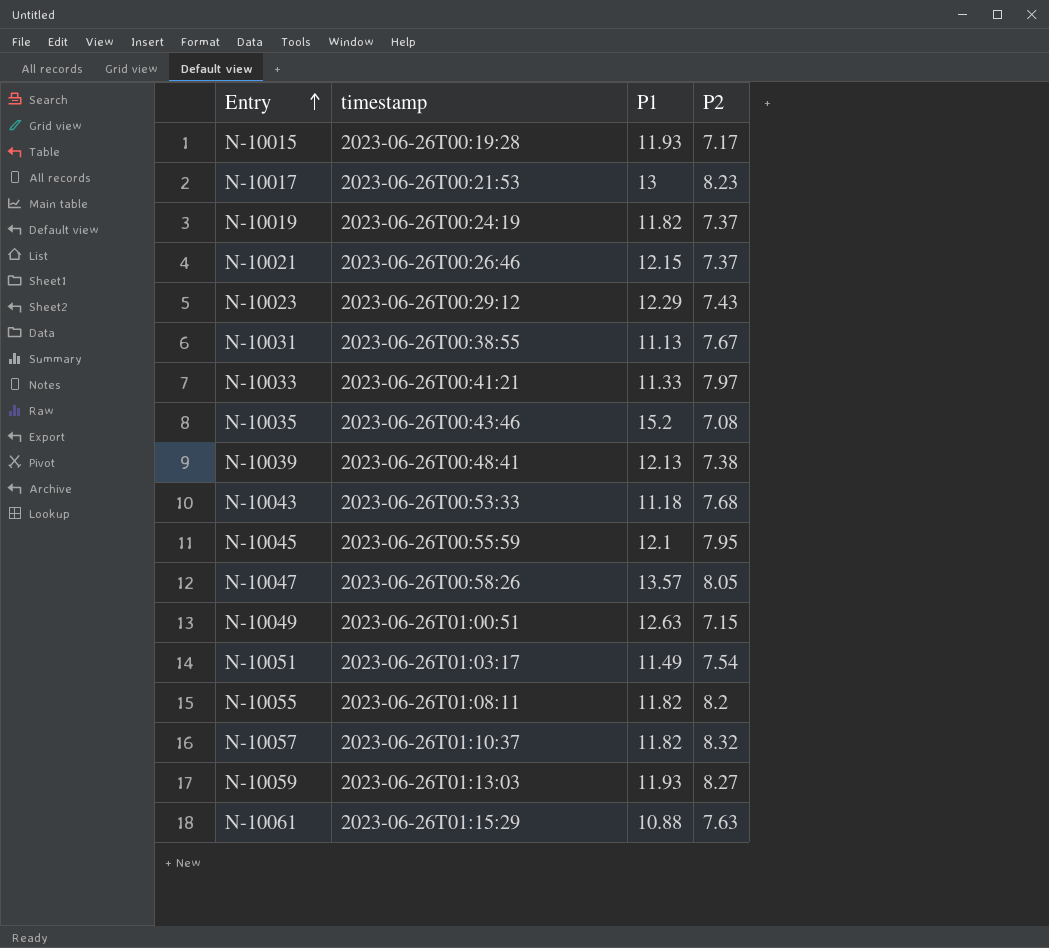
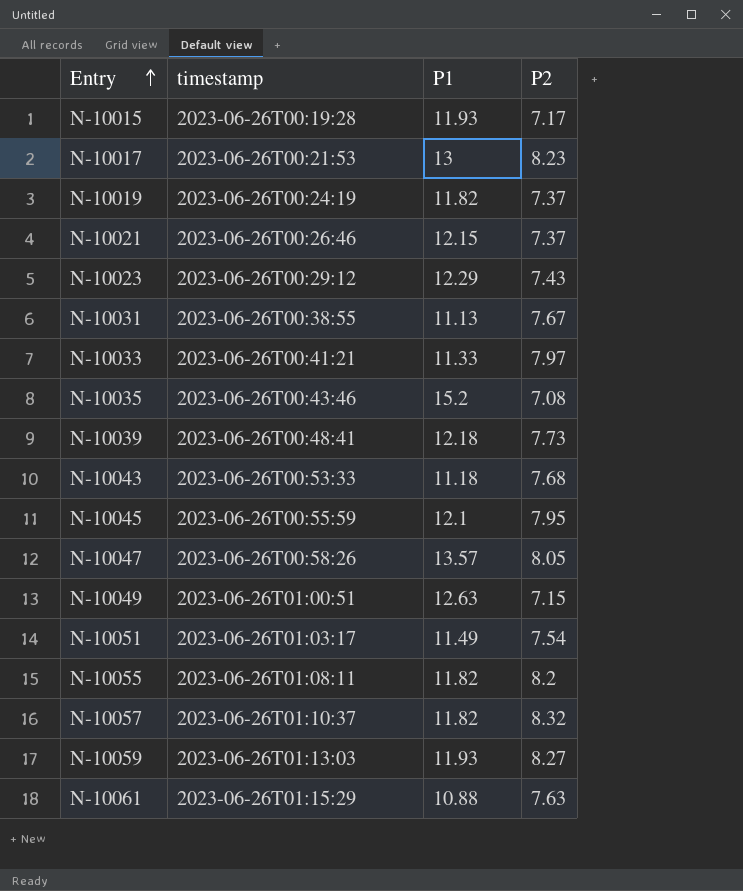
N-10039 | P1: 12.13 -> 12.18
N-10039 | P2: 7.38 -> 7.73

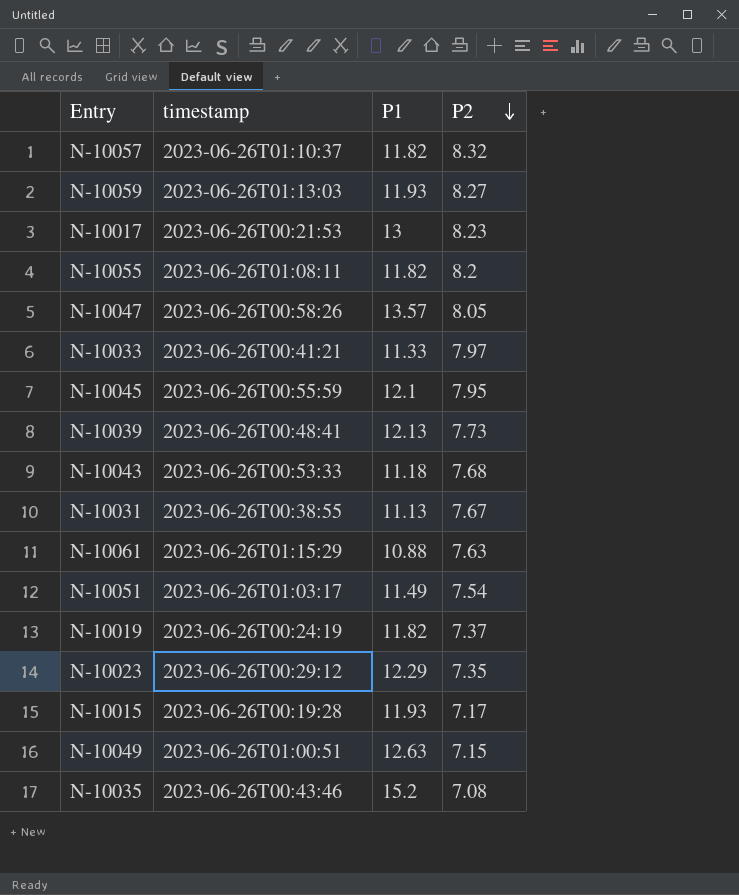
row order: Entry ascending -> P2 descending
row N-10021: 2023-06-26T00:26:46 | 12.15 | 7.37 -> none
N-10039 | P1: 12.18 -> 12.13
N-10023 | P2: 7.43 -> 7.35

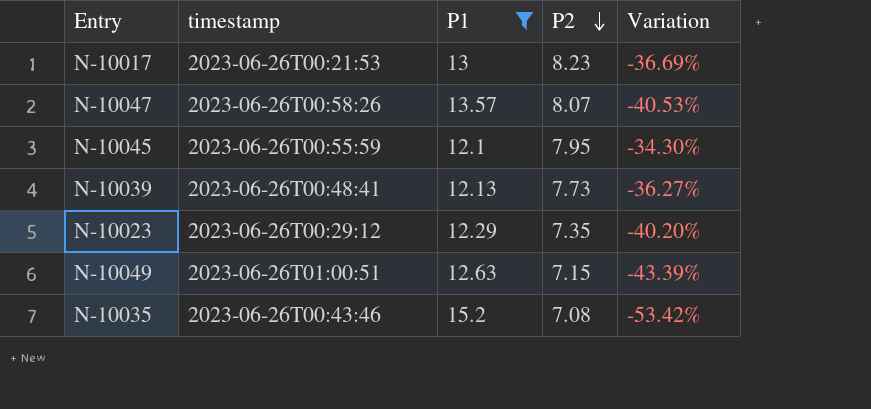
filter: none -> P1 >= 12.1
column Variation | formula: none -> ([P2] - [P1]) / [P1]
N-10047 | P2: 8.05 -> 8.07

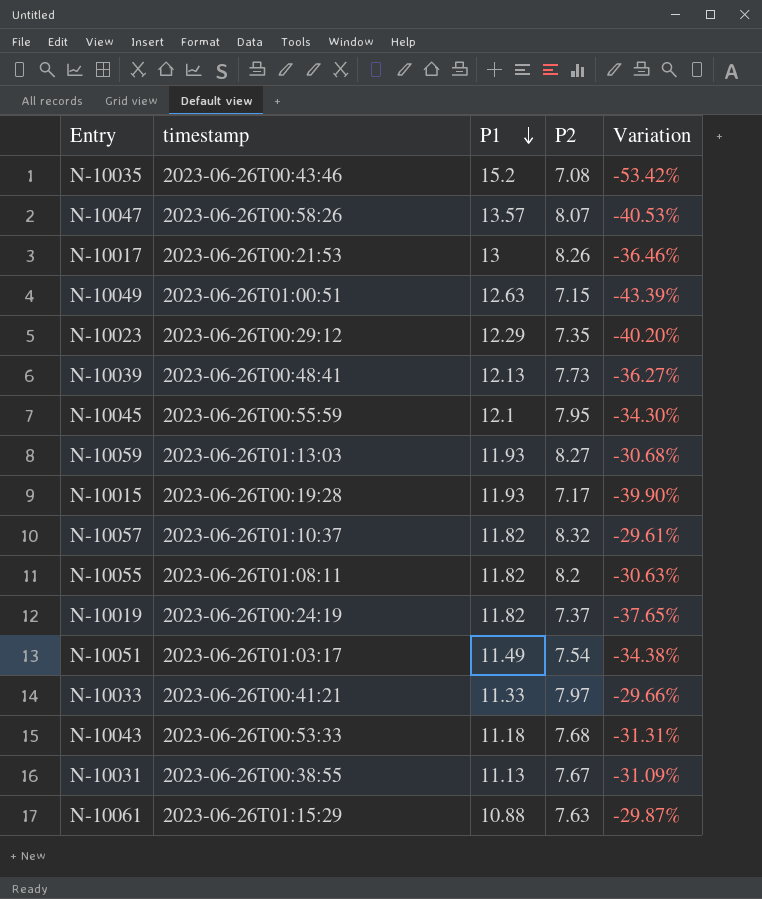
filter: P1 >= 12.1 -> none
row order: P2 descending -> P1 descending
N-10017 | P2: 8.23 -> 8.26
N-10017 | Variation: -36.69% -> -36.46%

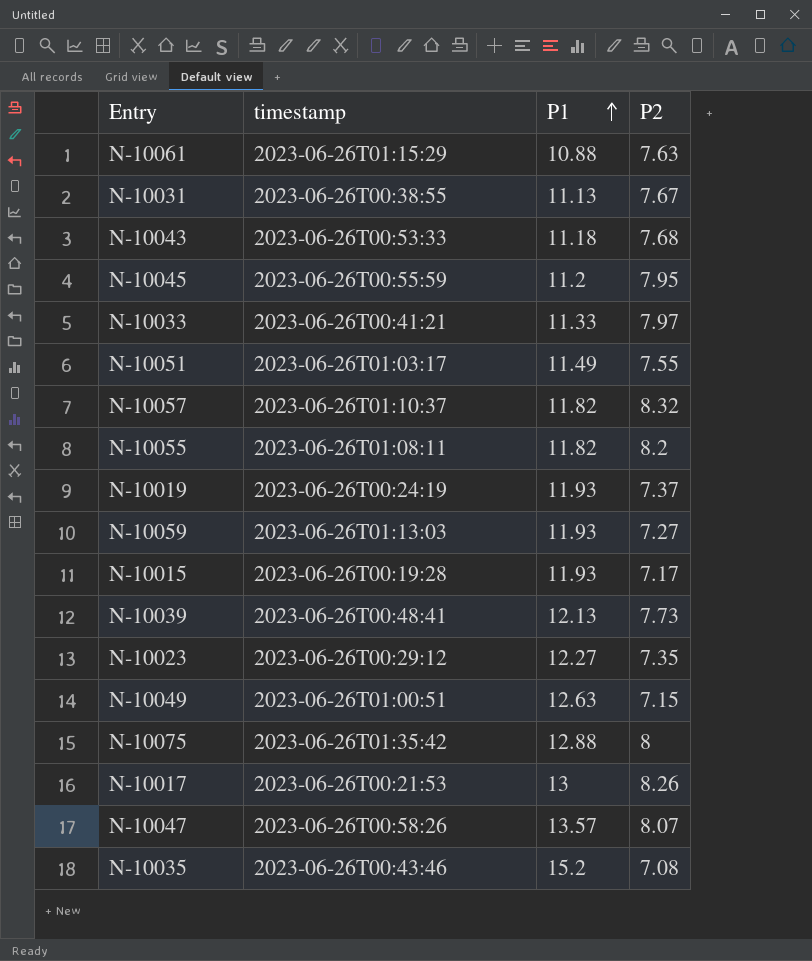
row order: P1 descending -> P1 ascending
column Variation | formula: ([P2] - [P1]) / [P1] -> none
N-10045 | P1: 12.1 -> 11.2
N-10051 | P2: 7.54 -> 7.55
N-10019 | P1: 11.82 -> 11.93
N-10059 | P2: 8.27 -> 7.27
N-10023 | P1: 12.29 -> 12.27
row N-10075: none -> 2023-06-26T01:35:42 | 12.88 | 8

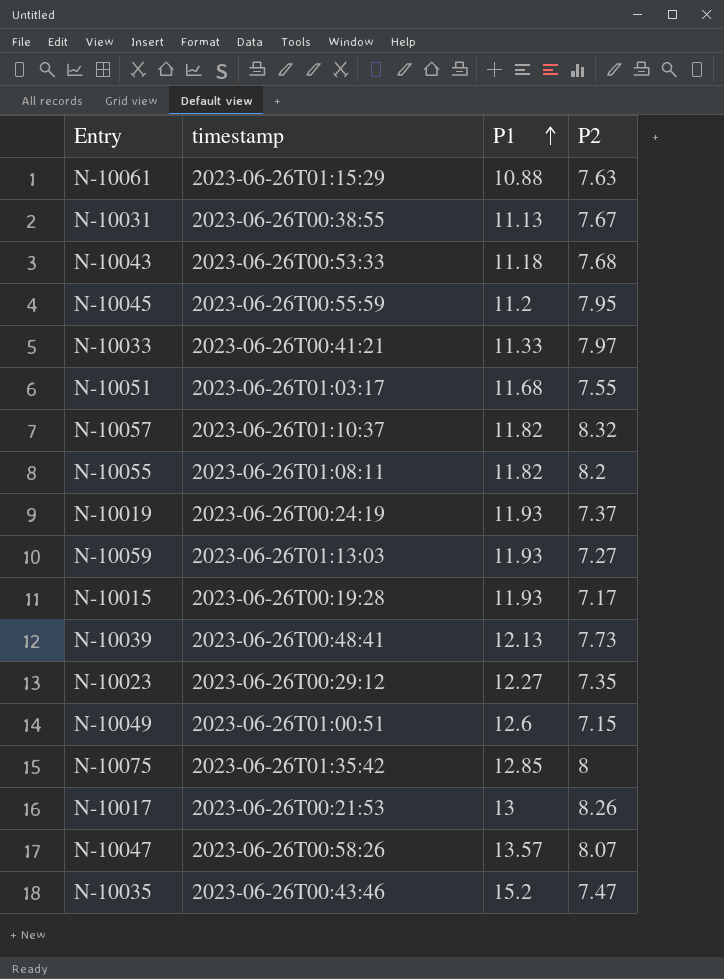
N-10051 | P1: 11.49 -> 11.68
N-10049 | P1: 12.63 -> 12.6
N-10075 | P1: 12.88 -> 12.85
N-10035 | P2: 7.08 -> 7.47

